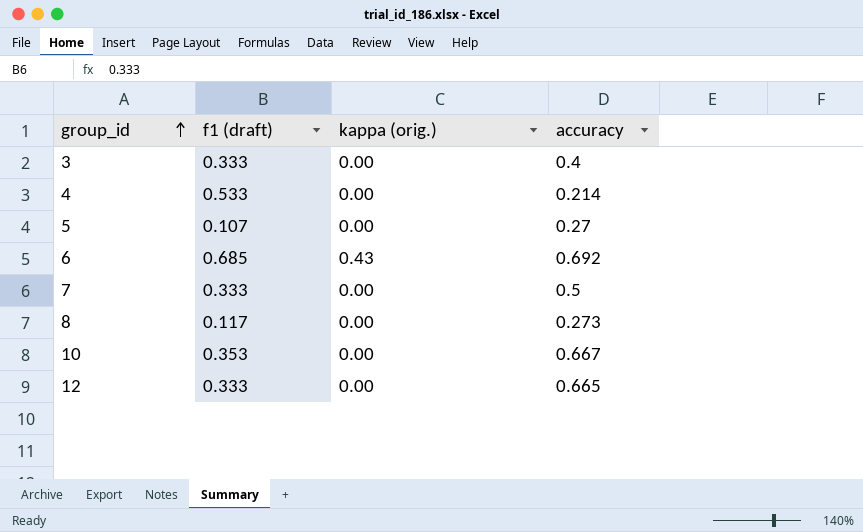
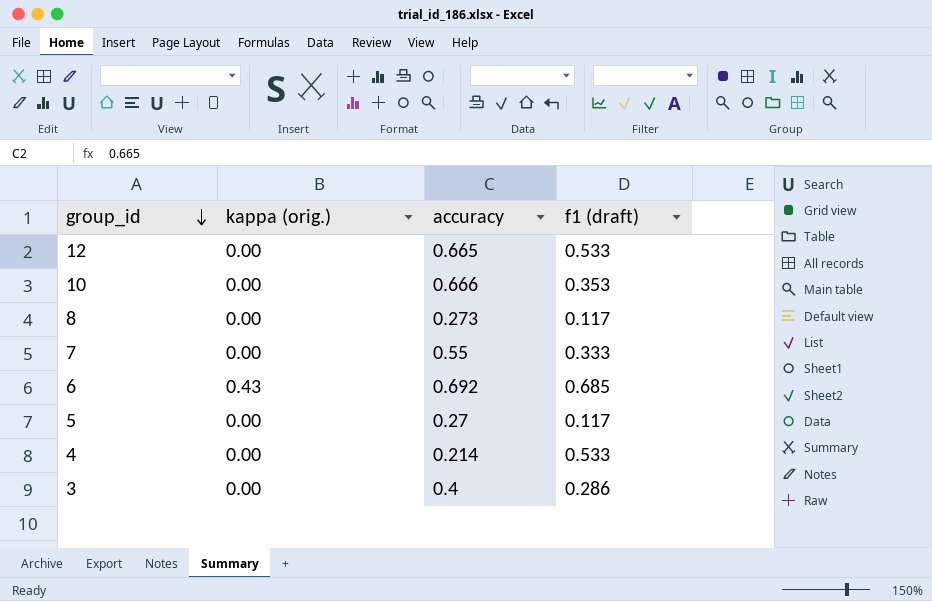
row order: group_id ascending -> group_id descending
column f1 (draft) | position: 2 -> 4
12 | f1 (draft): 0.333 -> 0.533
10 | accuracy: 0.667 -> 0.666
7 | accuracy: 0.5 -> 0.55
5 | f1 (draft): 0.107 -> 0.117
3 | f1 (draft): 0.333 -> 0.286

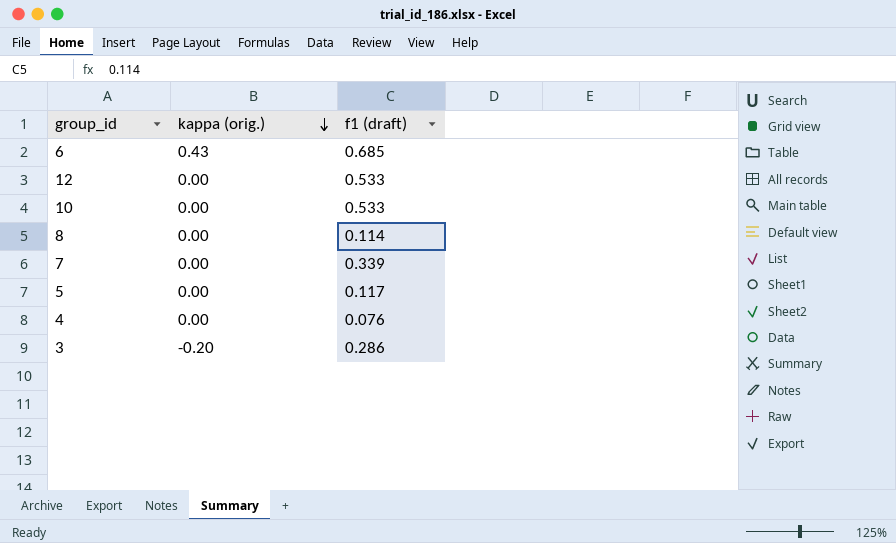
row order: group_id descending -> kappa (orig.) descending
column accuracy | position: 3 -> none
10 | f1 (draft): 0.353 -> 0.533
8 | f1 (draft): 0.117 -> 0.114
7 | f1 (draft): 0.333 -> 0.339
4 | f1 (draft): 0.533 -> 0.076
3 | kappa (orig.): 0.00 -> -0.20

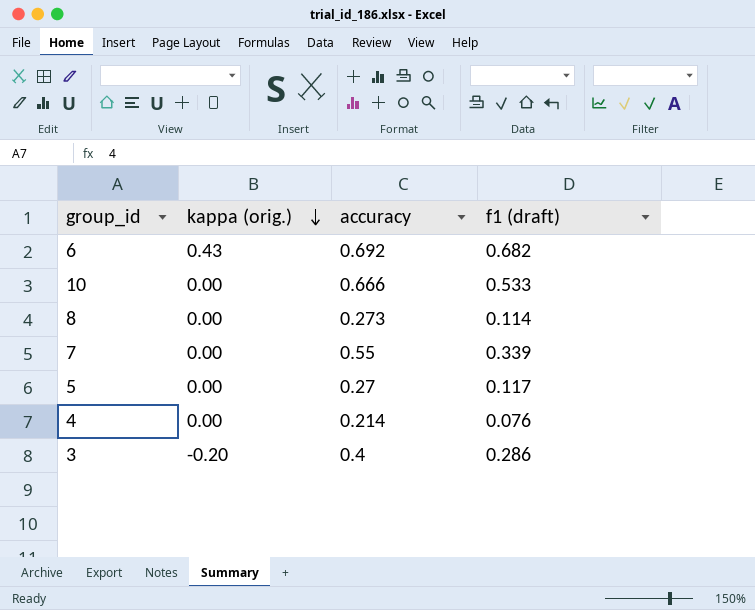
column accuracy | position: none -> 3
row 12: 0.00 | 0.533 -> none
6 | f1 (draft): 0.685 -> 0.682

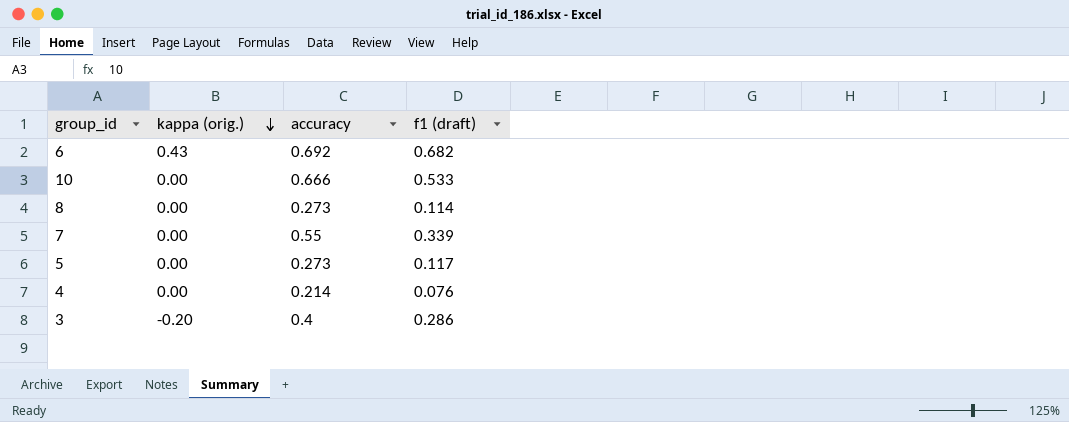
5 | accuracy: 0.27 -> 0.273

